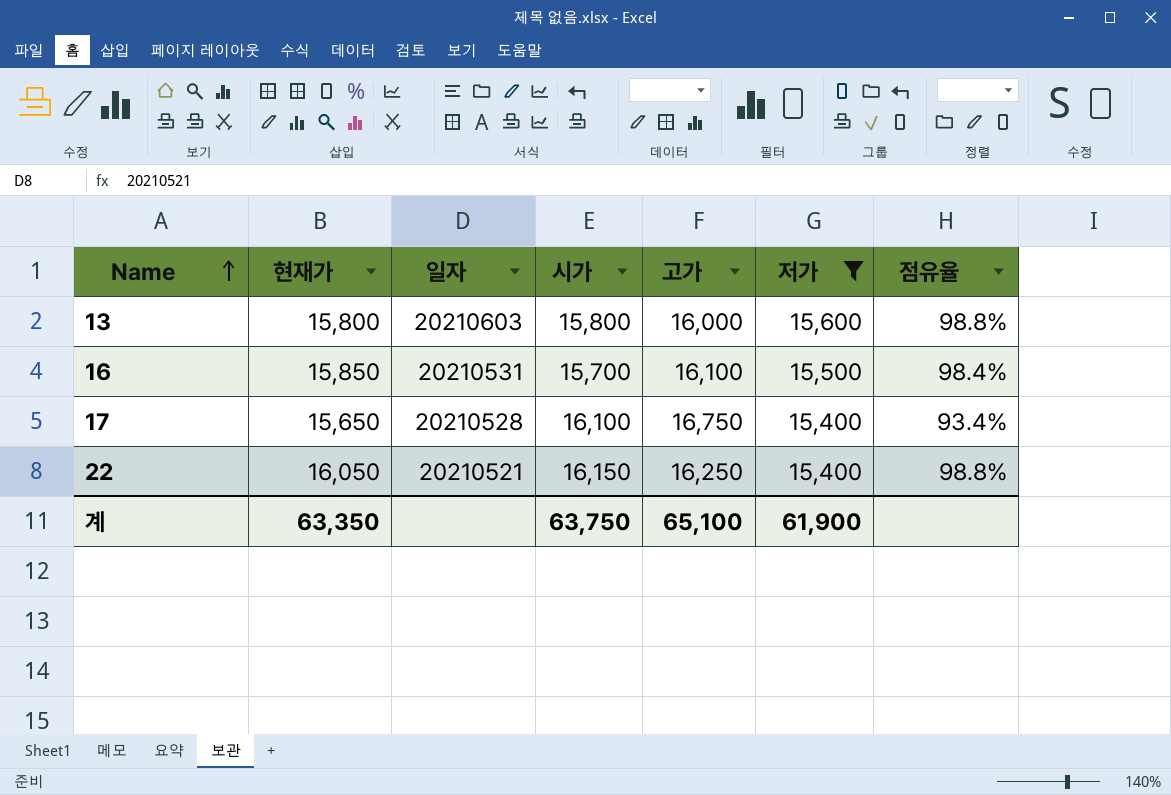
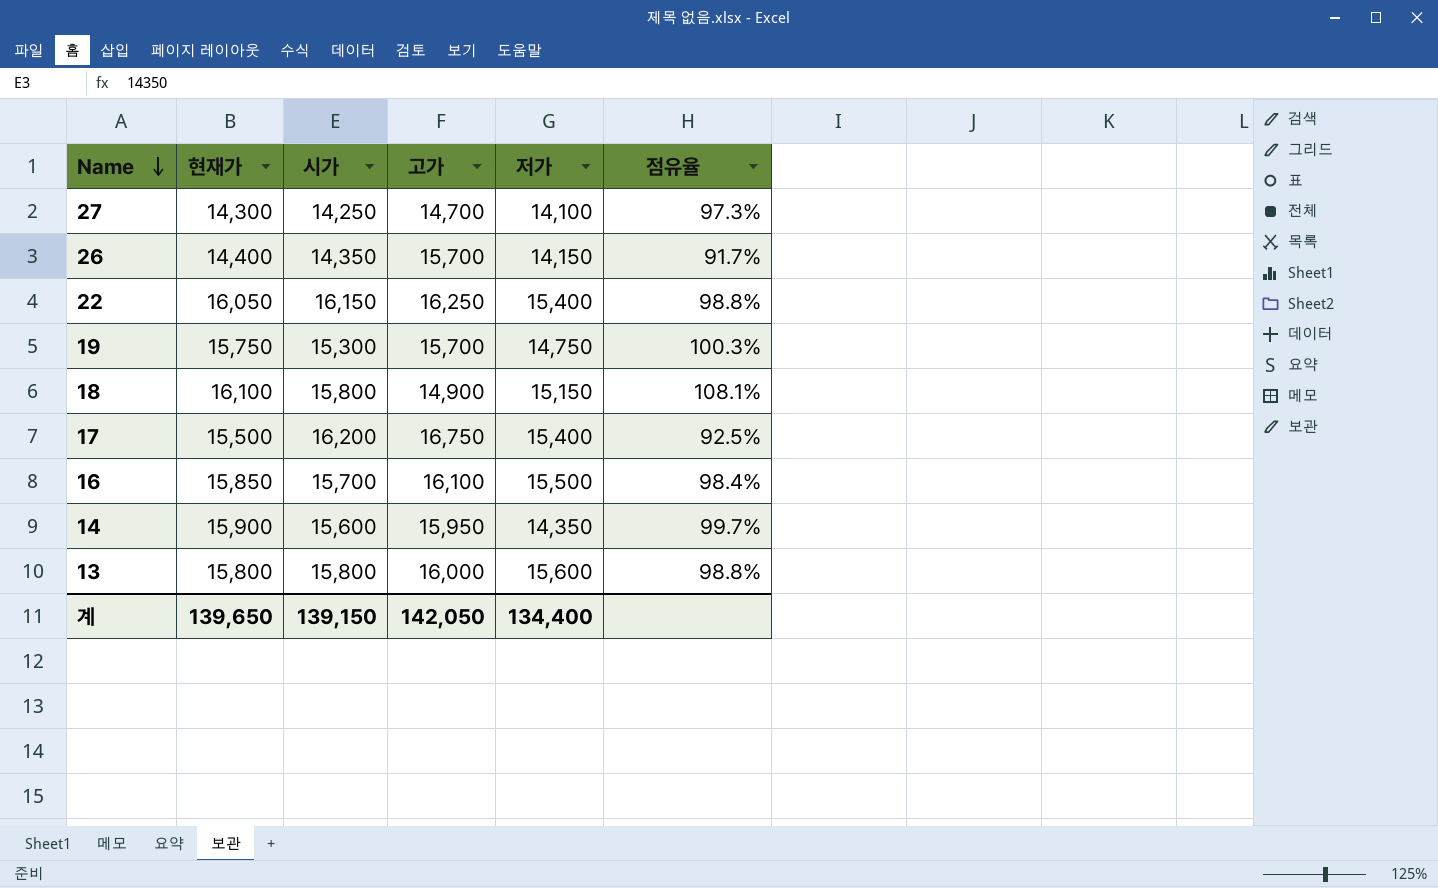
filter: 저가 >= 15,400 -> none
row order: Name ascending -> Name descending
column 일자 | position: 3 -> none
17 | 현재가: 15,650 -> 15,500
17 | 시가: 16,100 -> 16,200
17 | 점유율: 93.4% -> 92.5%
계 | 현재가: 63,350 -> 139,650
계 | 시가: 63,750 -> 139,150
계 | 고가: 65,100 -> 142,050
계 | 저가: 61,900 -> 134,400

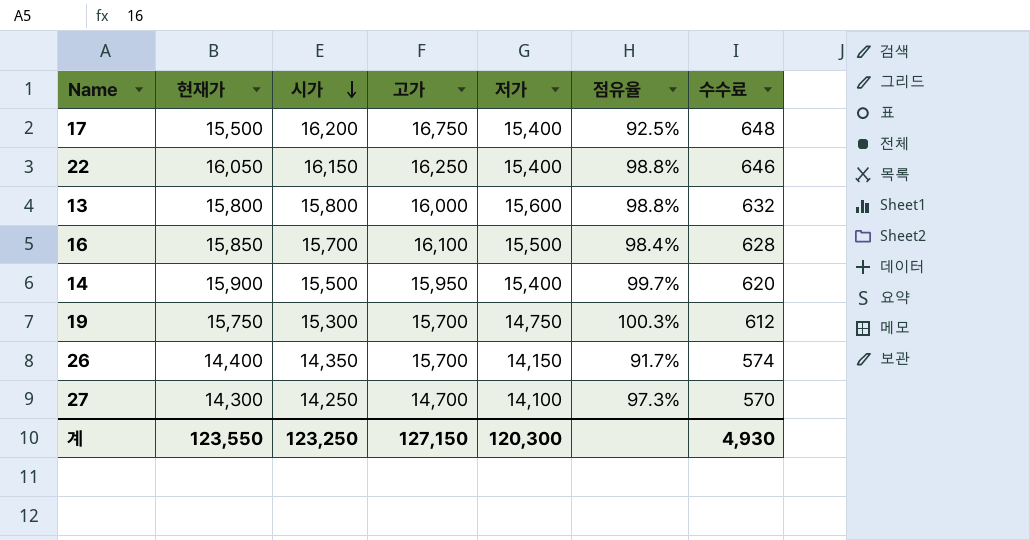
row order: Name descending -> 시가 descending
column 수수료 | formula: none -> [시가] * 0.04
row 18: 16,100 | 15,800 | 14,900 | 15,150 | 108.1% -> none
14 | 시가: 15,600 -> 15,500
14 | 저가: 14,350 -> 15,400
계 | 현재가: 139,650 -> 123,550
계 | 시가: 139,150 -> 123,250
계 | 고가: 142,050 -> 127,150
계 | 저가: 134,400 -> 120,300

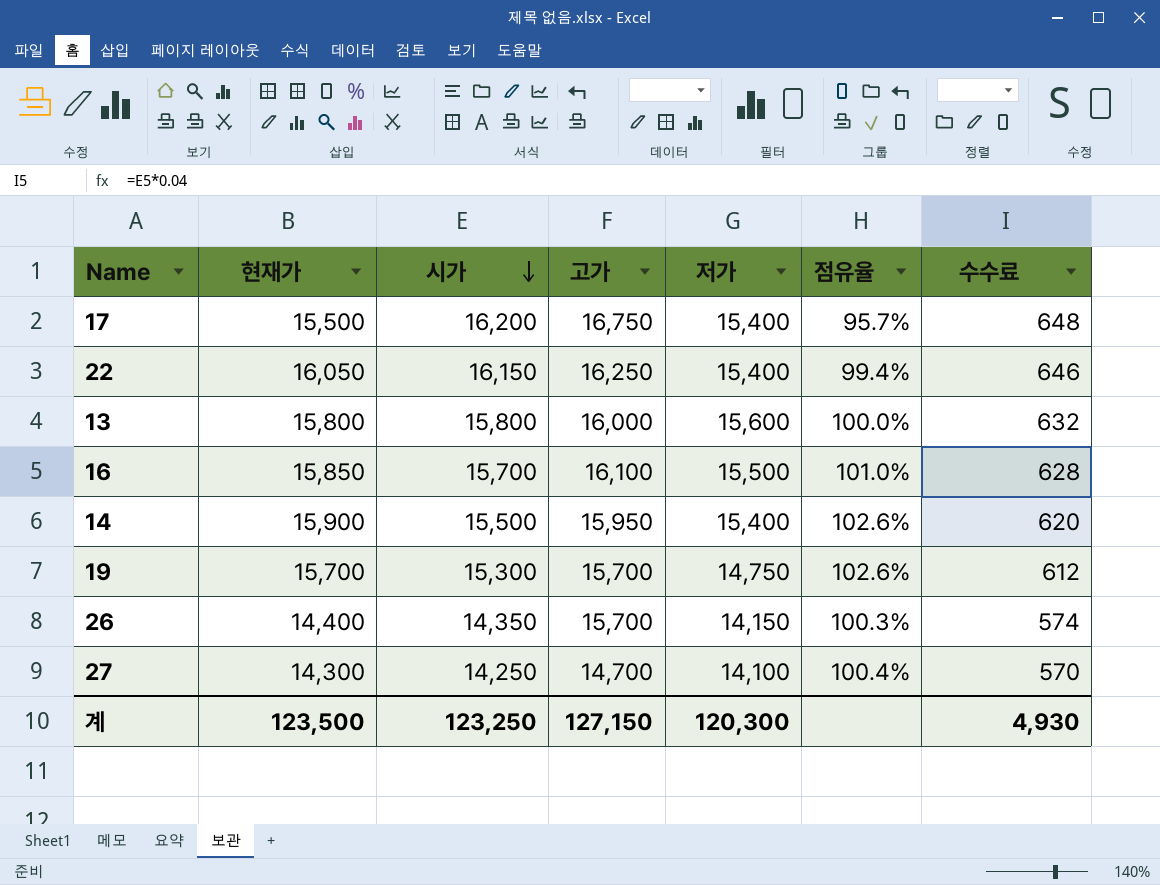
column 점유율 | formula: [현재가] / [고가] -> [현재가] / [시가]
19 | 현재가: 15,750 -> 15,700
계 | 현재가: 123,550 -> 123,500

